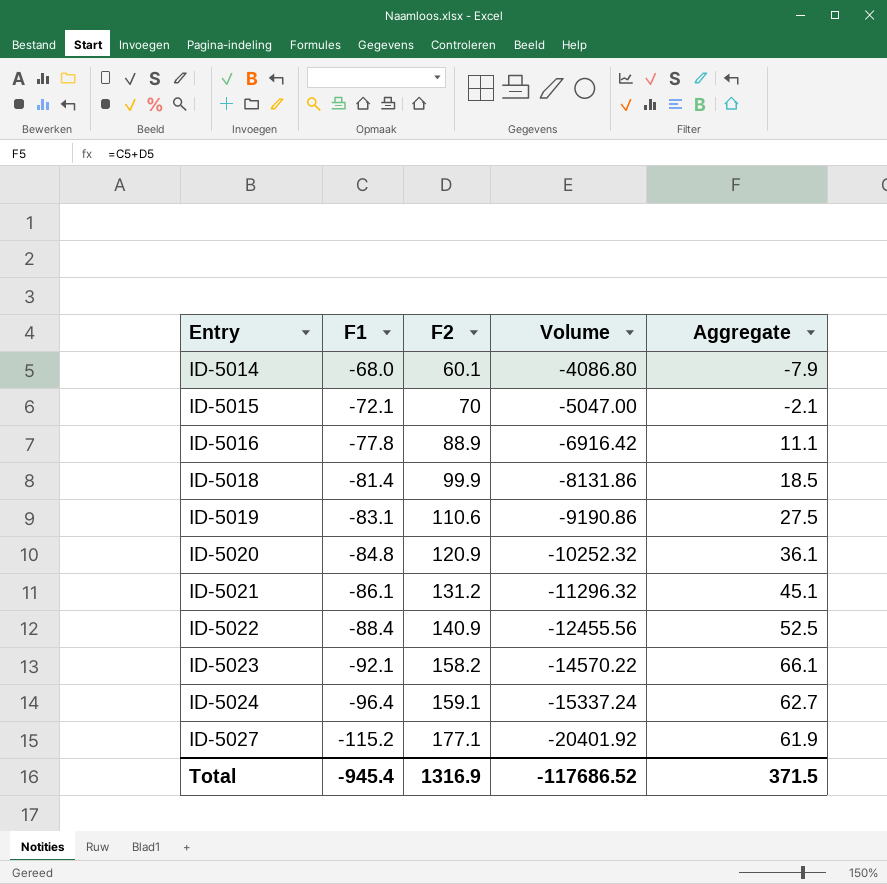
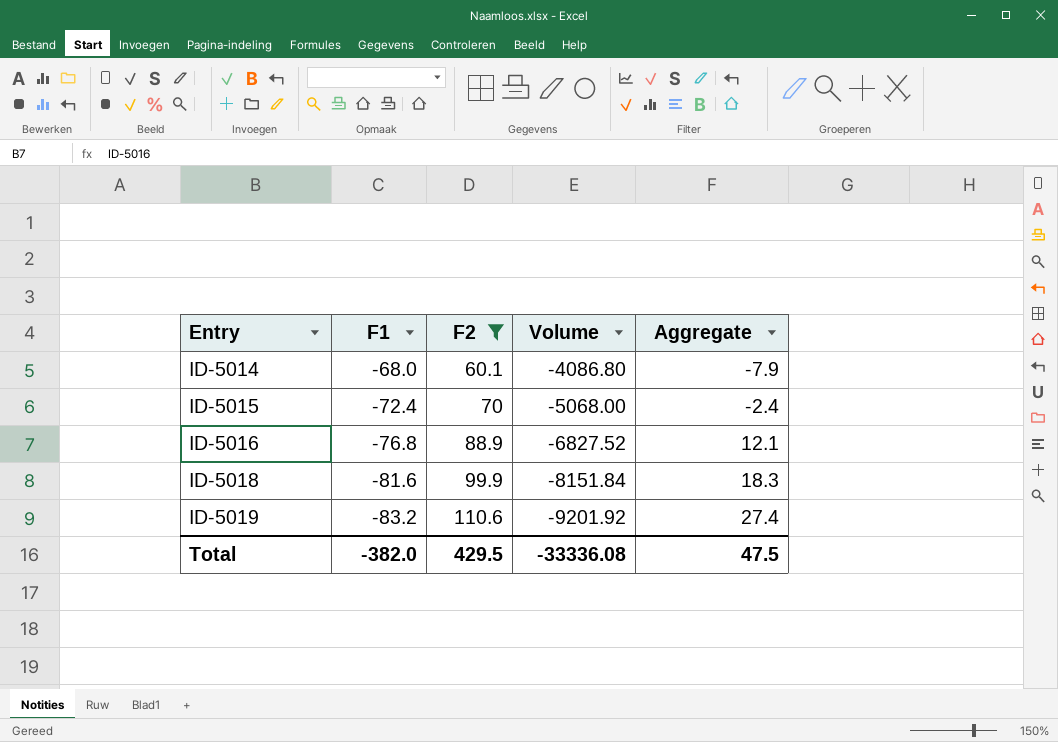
filter: none -> F2 <= 110.6
ID-5015 | F1: -72.1 -> -72.4
ID-5015 | Volume: -5047.00 -> -5068.00
ID-5015 | Aggregate: -2.1 -> -2.4
ID-5016 | F1: -77.8 -> -76.8
ID-5016 | Volume: -6916.42 -> -6827.52
ID-5016 | Aggregate: 11.1 -> 12.1
ID-5018 | F1: -81.4 -> -81.6
ID-5018 | Volume: -8131.86 -> -8151.84
ID-5018 | Aggregate: 18.5 -> 18.3
ID-5019 | F1: -83.1 -> -83.2
ID-5019 | Volume: -9190.86 -> -9201.92
ID-5019 | Aggregate: 27.5 -> 27.4
Total | F1: -945.4 -> -382.0
Total | F2: 1316.9 -> 429.5
Total | Volume: -117686.52 -> -33336.08
Total | Aggregate: 371.5 -> 47.5

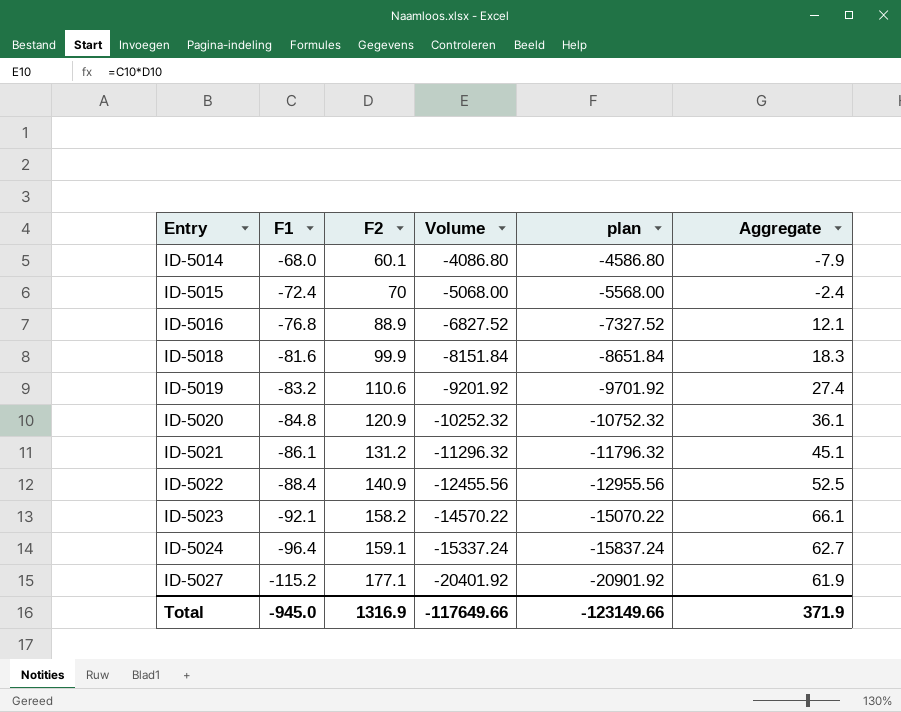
filter: F2 <= 110.6 -> none
column plan | formula: none -> [Volume] - 500
Total | F1: -382.0 -> -945.0
Total | F2: 429.5 -> 1316.9
Total | Volume: -33336.08 -> -117649.66
Total | Aggregate: 47.5 -> 371.9

